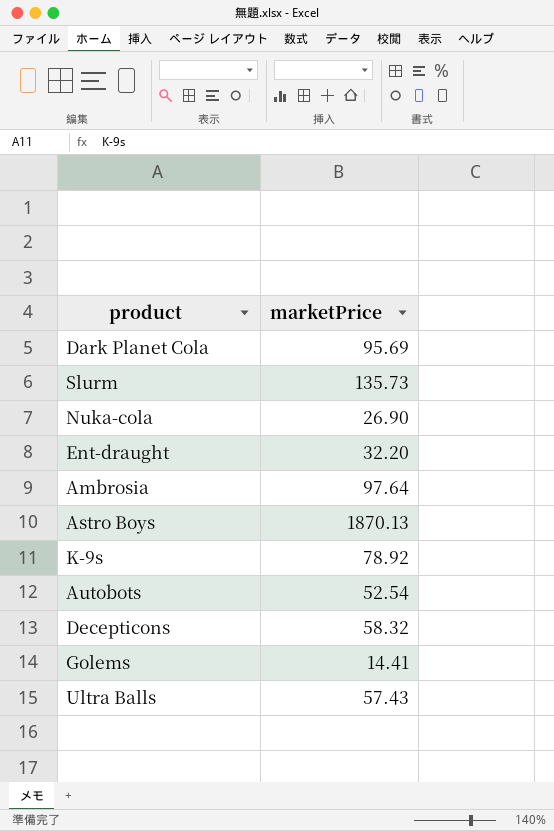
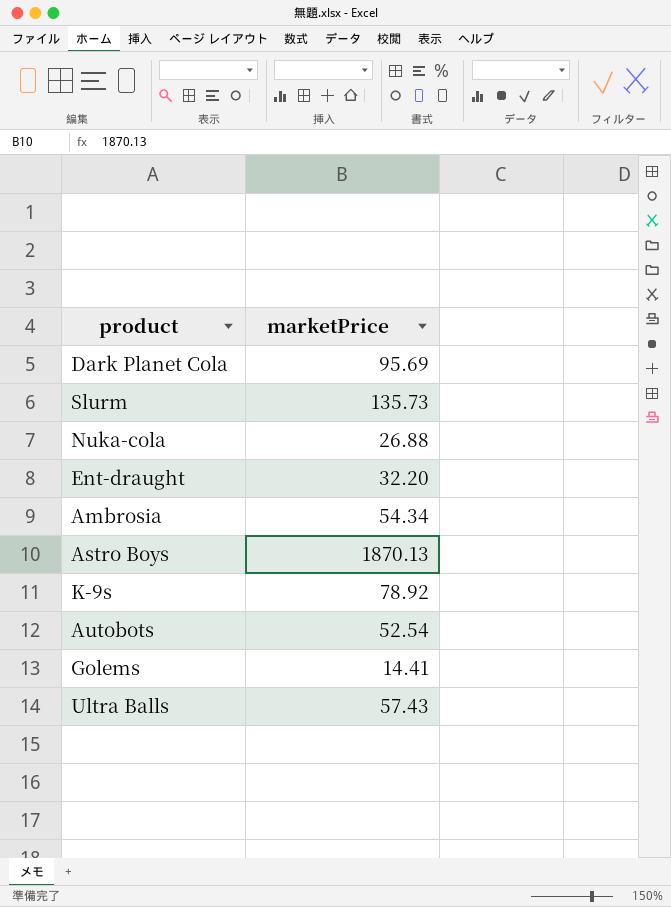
row Decepticons: 58.32 -> none
Nuka-cola | marketPrice: 26.90 -> 26.88
Ambrosia | marketPrice: 97.64 -> 54.34

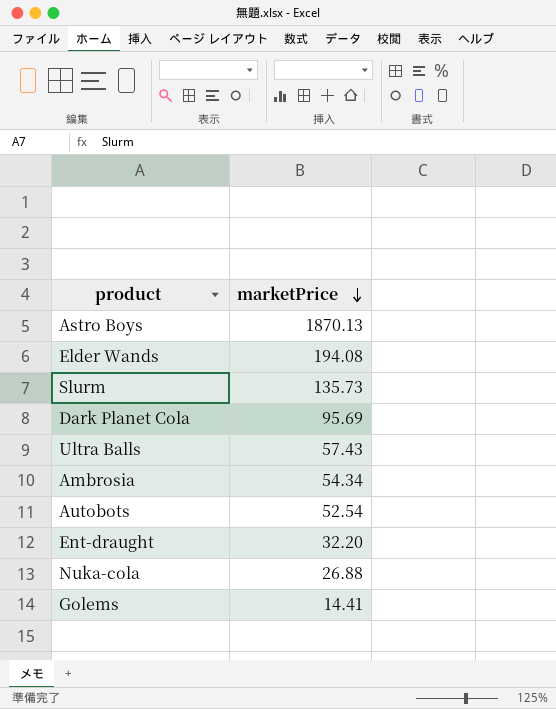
row order: none -> marketPrice descending
row K-9s: 78.92 -> none
row Elder Wands: none -> 194.08

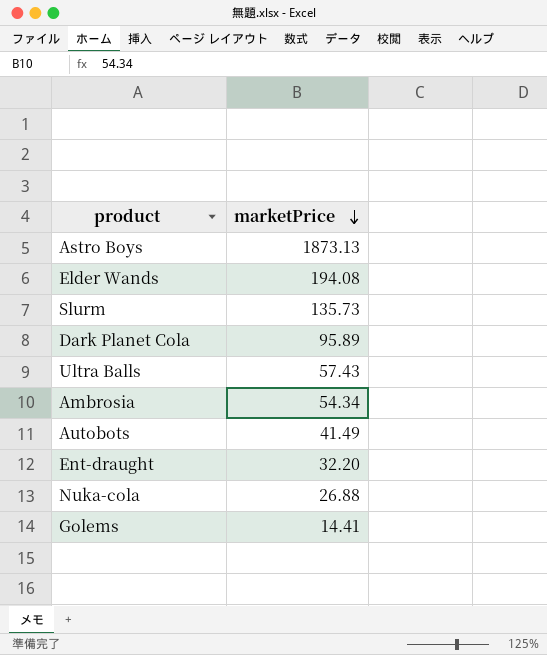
Astro Boys | marketPrice: 1870.13 -> 1873.13
Dark Planet Cola | marketPrice: 95.69 -> 95.89
Autobots | marketPrice: 52.54 -> 41.49

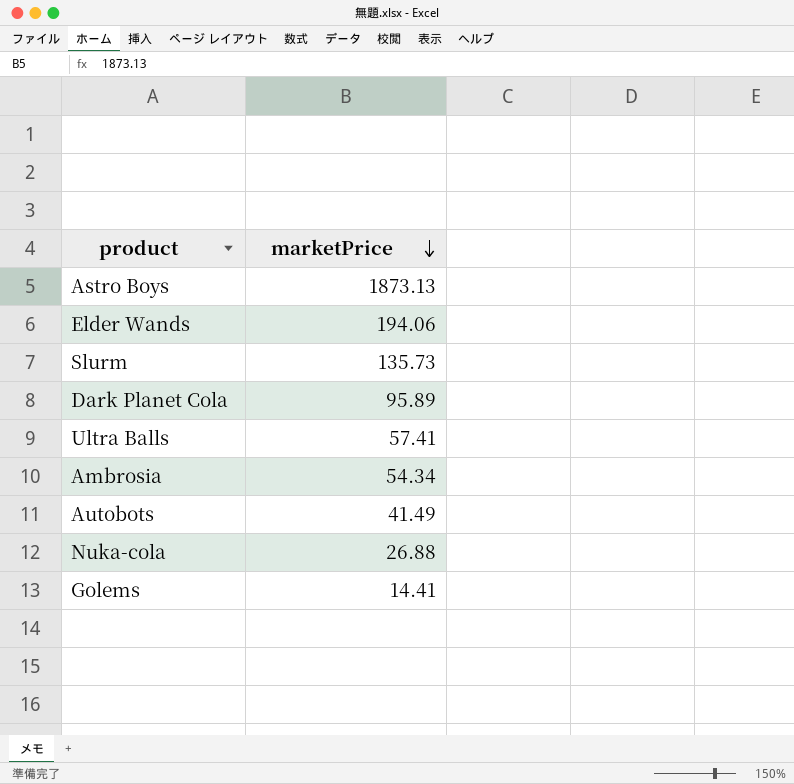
row Ent-draught: 32.20 -> none
Elder Wands | marketPrice: 194.08 -> 194.06
Ultra Balls | marketPrice: 57.43 -> 57.41

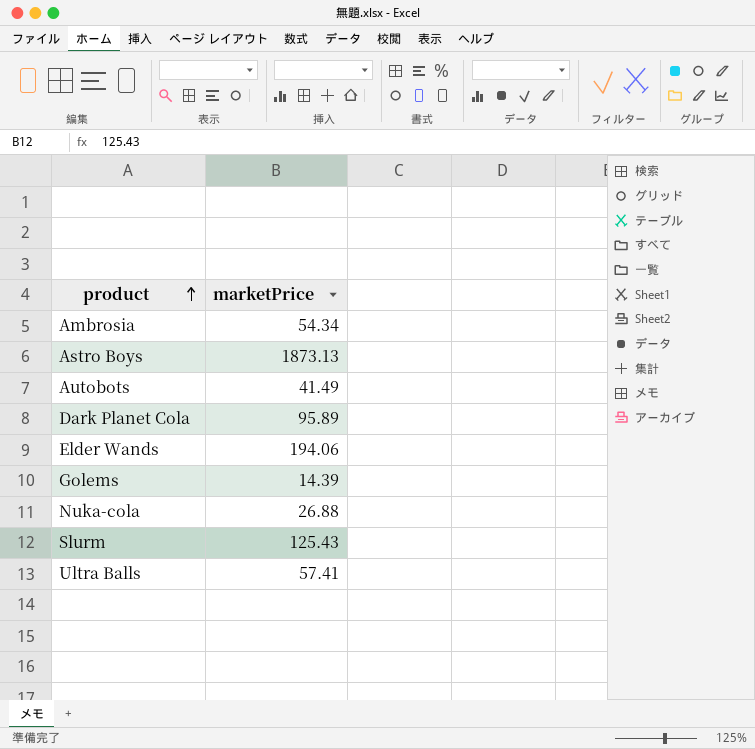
row order: marketPrice descending -> product ascending
Golems | marketPrice: 14.41 -> 14.39
Slurm | marketPrice: 135.73 -> 125.43

